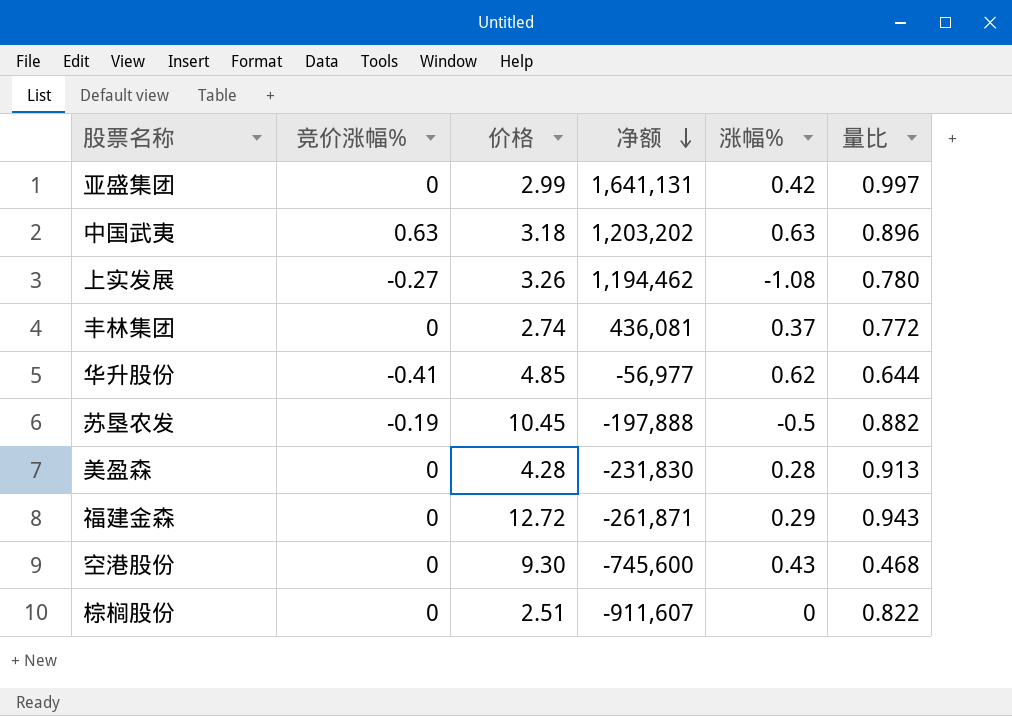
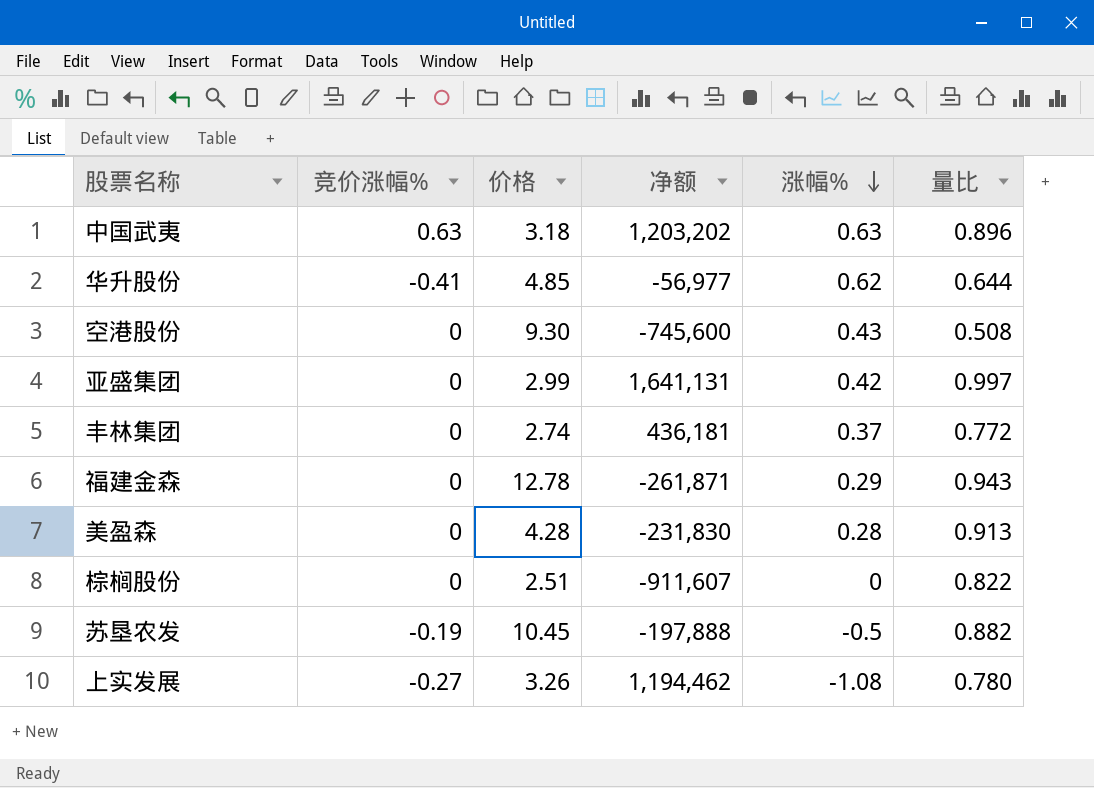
row order: 净额 descending -> 涨幅% descending
空港股份 | 量比: 0.468 -> 0.508
丰林集团 | 净额: 436,081 -> 436,181
福建金森 | 价格: 12.72 -> 12.78

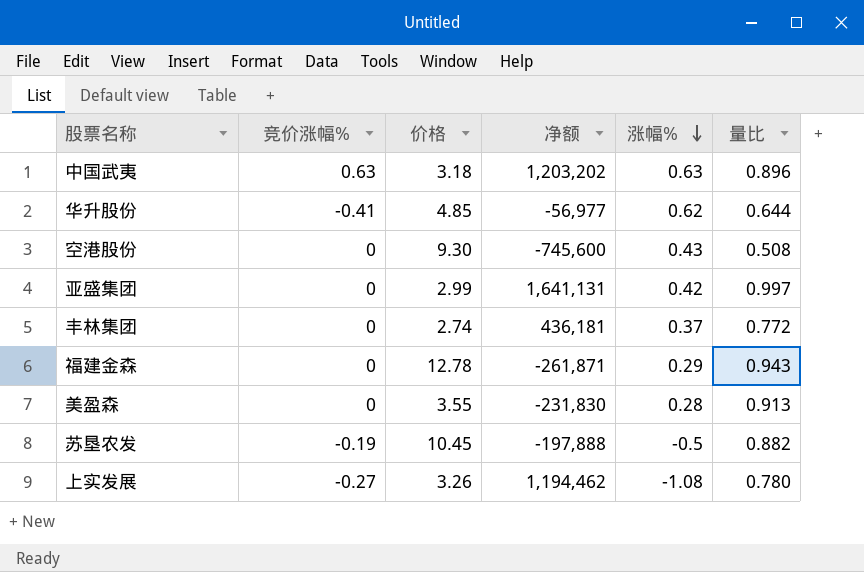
row 棕榈股份: 0 | 2.51 | -911,607 | 0 | 0.822 -> none
美盈森 | 价格: 4.28 -> 3.55

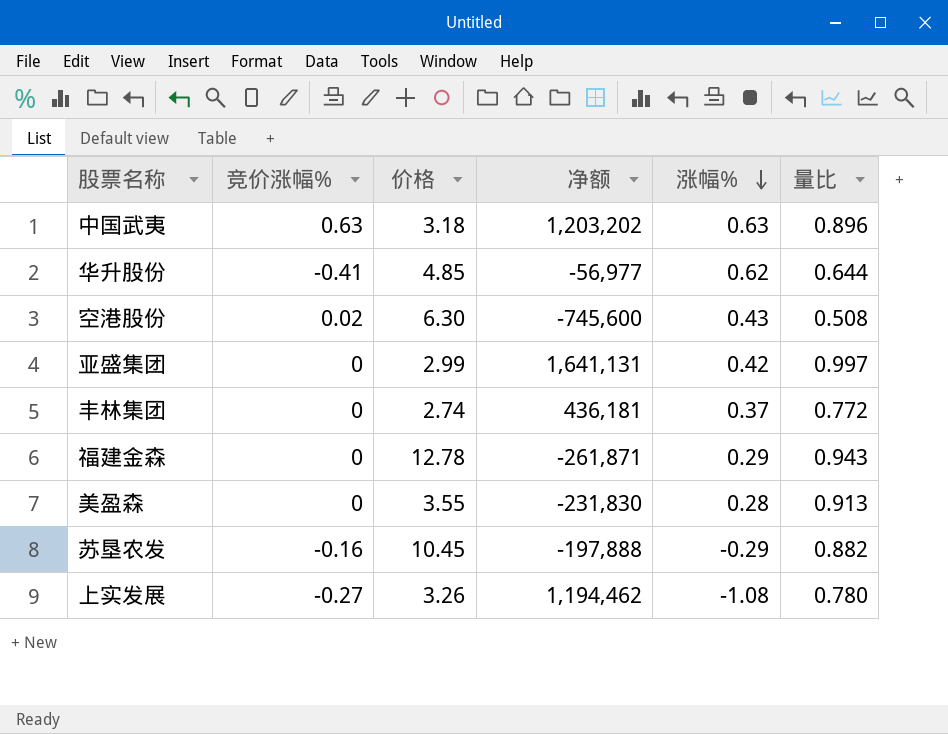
空港股份 | 竞价涨幅%: 0 -> 0.02
空港股份 | 价格: 9.30 -> 6.30
苏垦农发 | 竞价涨幅%: -0.19 -> -0.16
苏垦农发 | 涨幅%: -0.5 -> -0.29

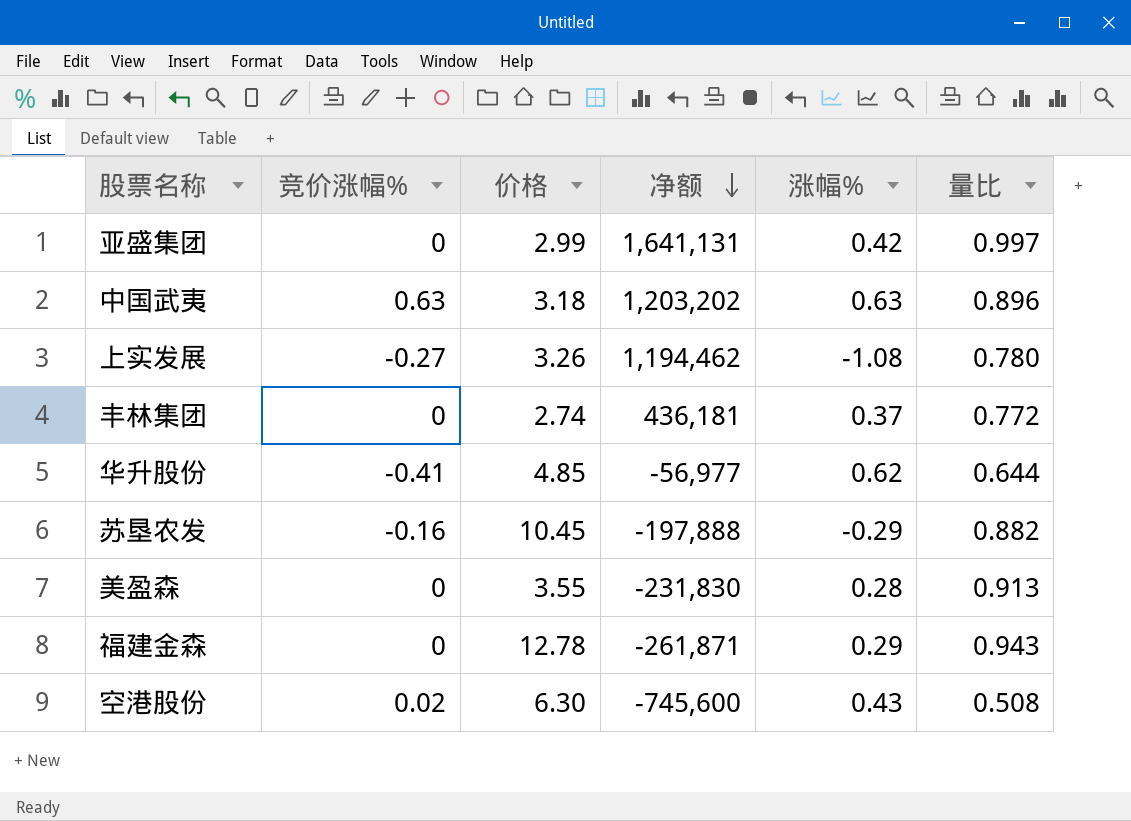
row order: 涨幅% descending -> 净额 descending

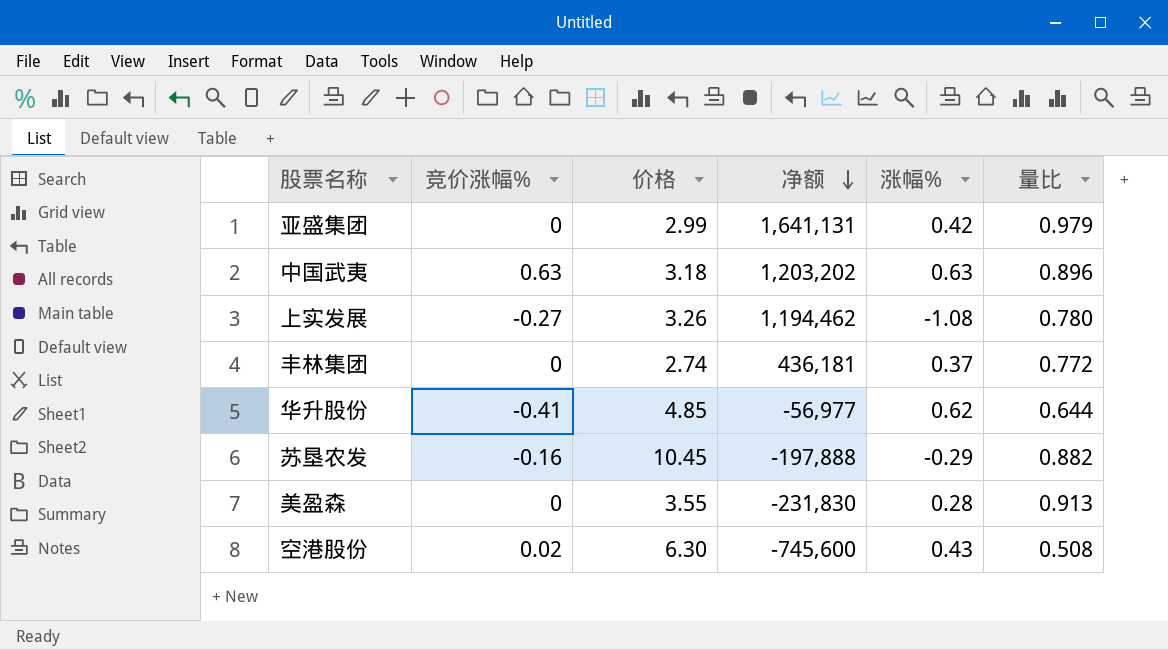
row 福建金森: 0 | 12.78 | -261,871 | 0.29 | 0.943 -> none
亚盛集团 | 量比: 0.997 -> 0.979

